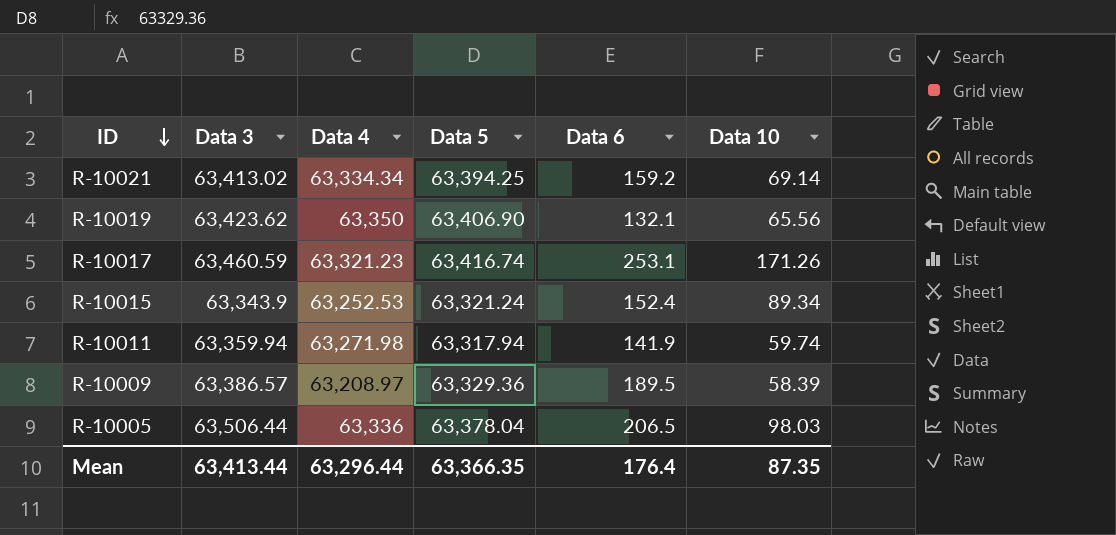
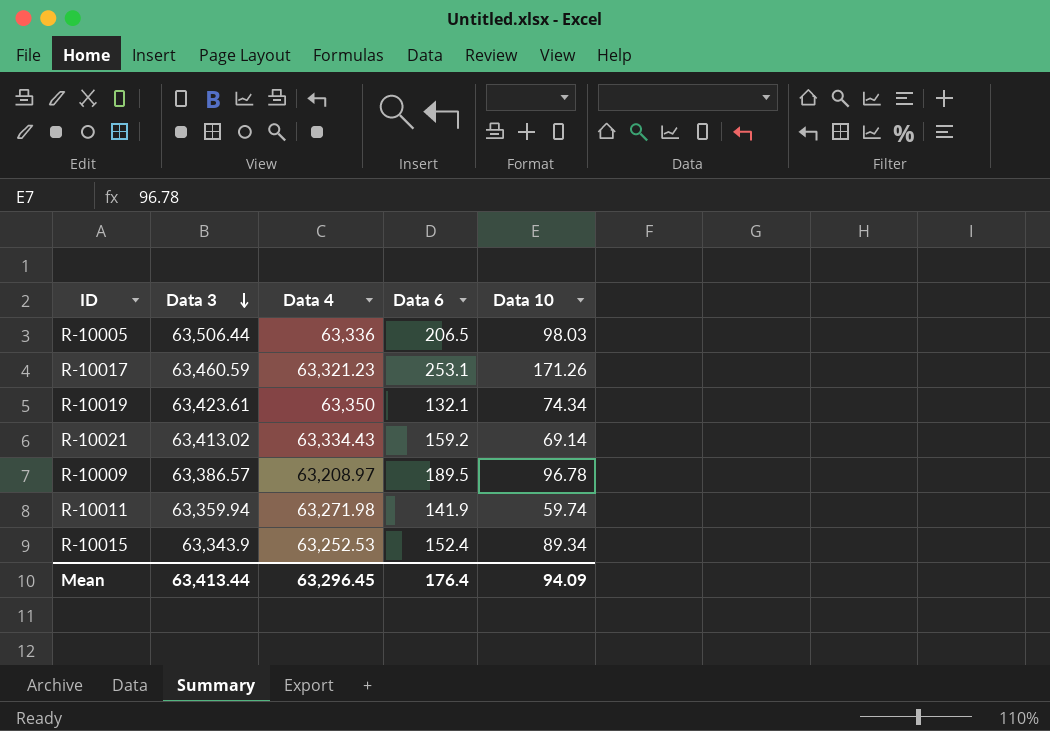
row order: ID descending -> Data 3 descending
column Data 5 | position: 4 -> none
R-10019 | Data 3: 63,423.62 -> 63,423.61
R-10019 | Data 10: 65.56 -> 74.34
R-10021 | Data 4: 63,334.34 -> 63,334.43
R-10009 | Data 10: 58.39 -> 96.78
Mean | Data 4: 63,296.44 -> 63,296.45
Mean | Data 10: 87.35 -> 94.09

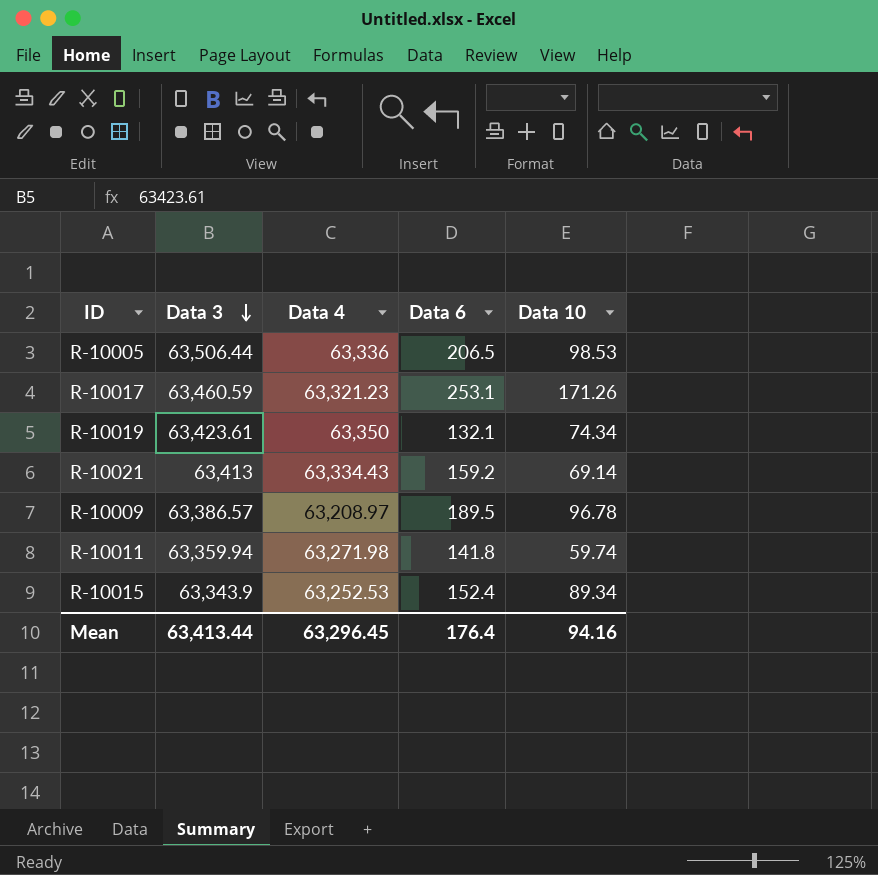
R-10005 | Data 10: 98.03 -> 98.53
R-10021 | Data 3: 63,413.02 -> 63,413
R-10011 | Data 6: 141.9 -> 141.8
Mean | Data 10: 94.09 -> 94.16

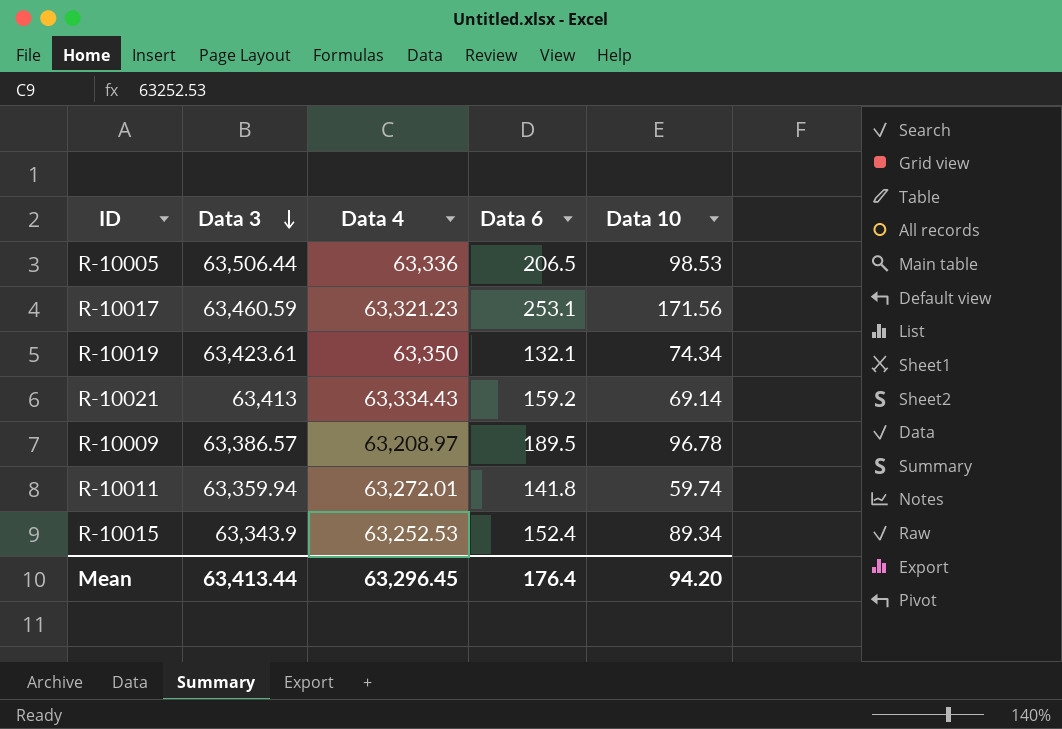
R-10017 | Data 10: 171.26 -> 171.56
R-10011 | Data 4: 63,271.98 -> 63,272.01
Mean | Data 10: 94.16 -> 94.20

